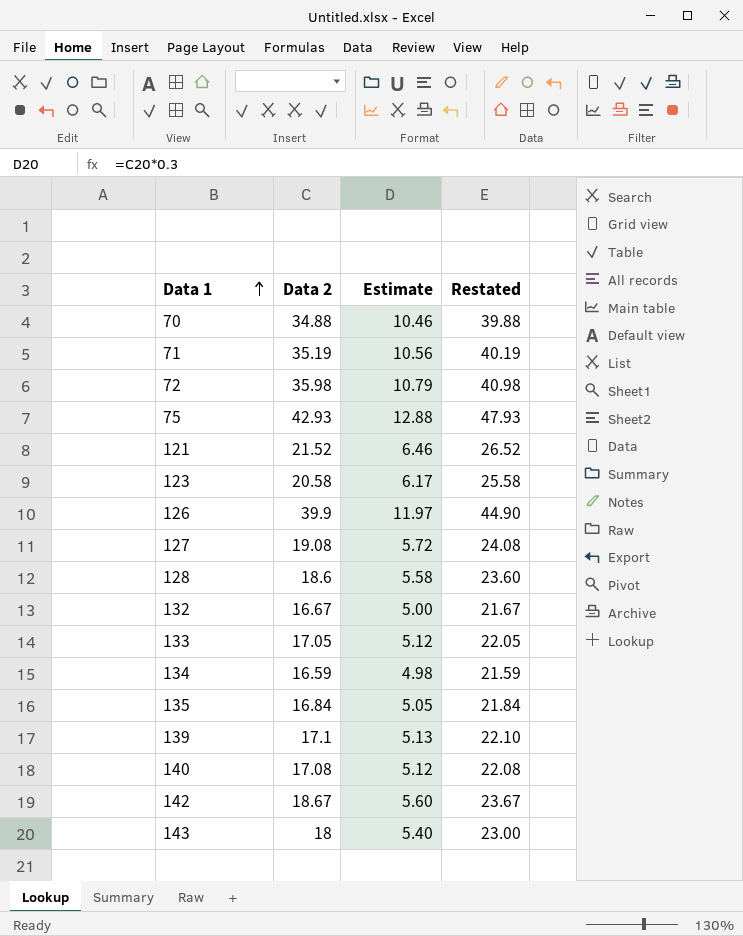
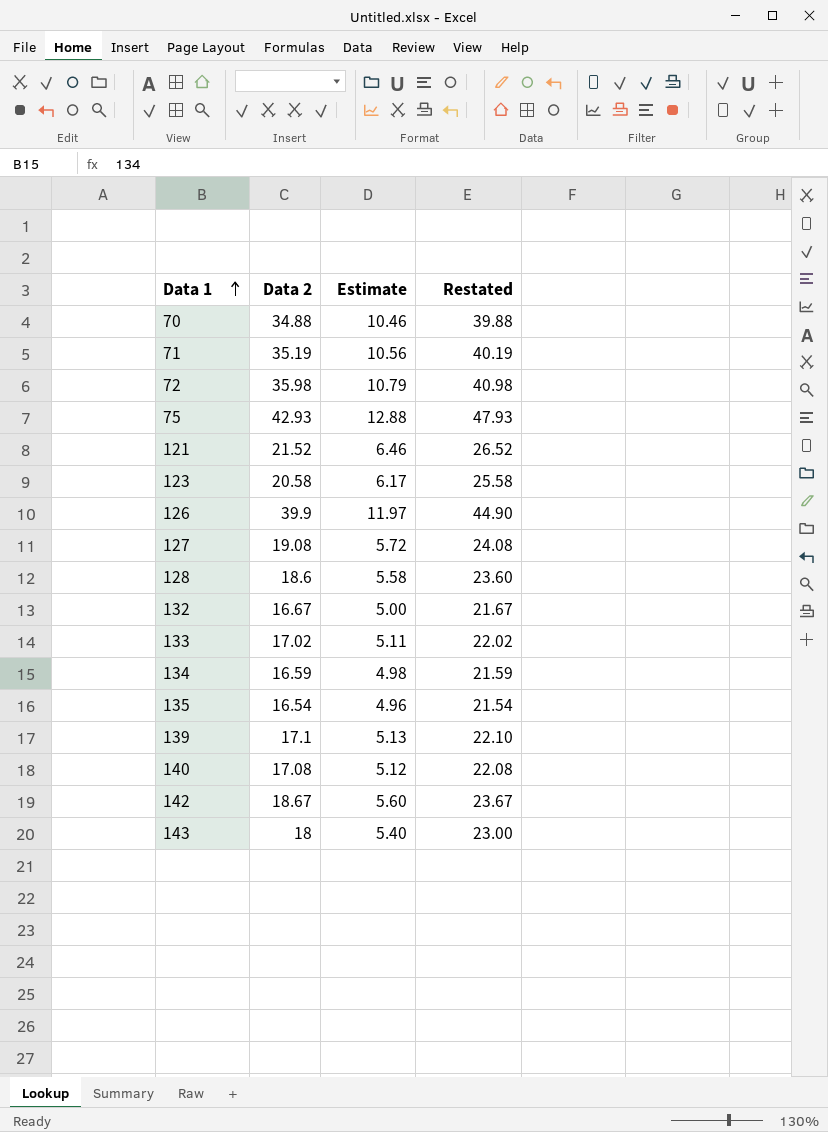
133 | Data 2: 17.05 -> 17.02
133 | Estimate: 5.12 -> 5.11
133 | Restated: 22.05 -> 22.02
135 | Data 2: 16.84 -> 16.54
135 | Estimate: 5.05 -> 4.96
135 | Restated: 21.84 -> 21.54

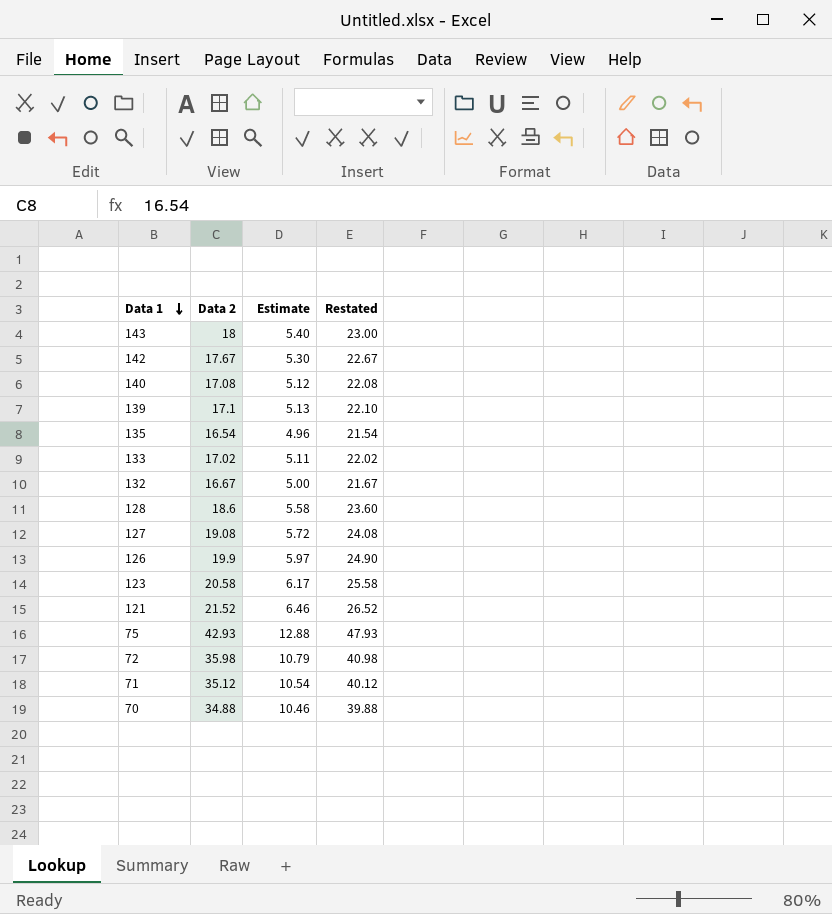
row order: Data 1 ascending -> Data 1 descending
row 134: 16.59 | 4.98 | 21.59 -> none
142 | Data 2: 18.67 -> 17.67
142 | Estimate: 5.60 -> 5.30
142 | Restated: 23.67 -> 22.67
126 | Data 2: 39.9 -> 19.9
126 | Estimate: 11.97 -> 5.97
126 | Restated: 44.90 -> 24.90
71 | Data 2: 35.19 -> 35.12
71 | Estimate: 10.56 -> 10.54
71 | Restated: 40.19 -> 40.12

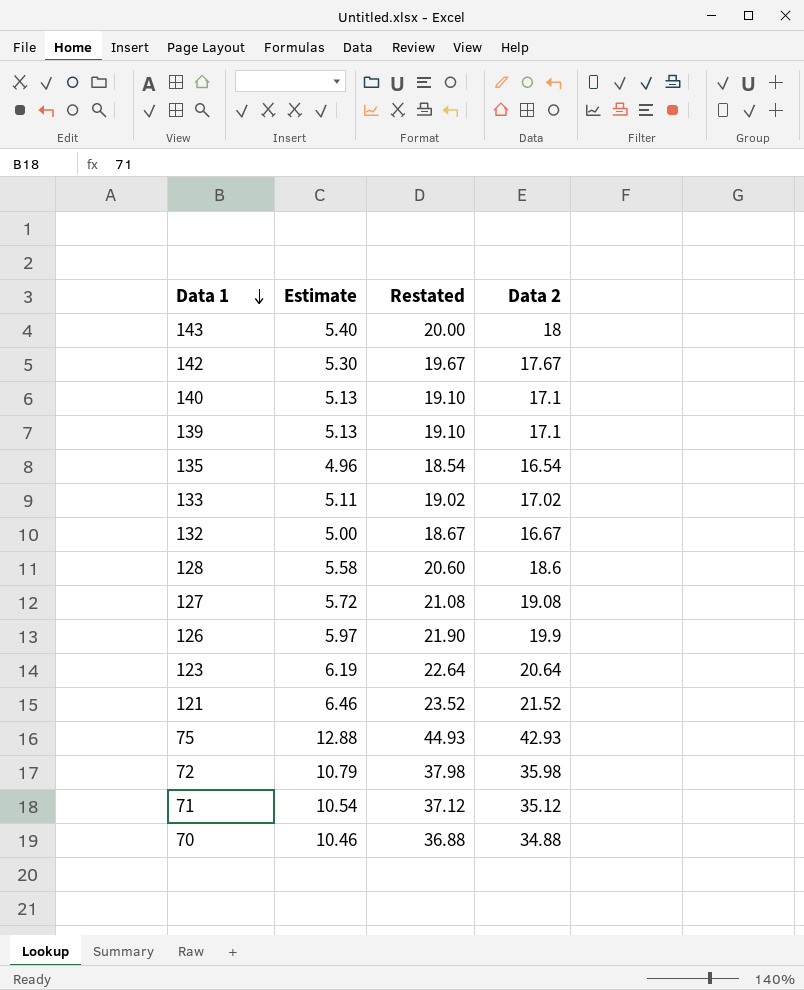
column Restated | formula: [Data 2] + 5 -> [Data 2] + 2
column Data 2 | position: 2 -> 4
140 | Estimate: 5.12 -> 5.13
140 | Data 2: 17.08 -> 17.1
123 | Estimate: 6.17 -> 6.19
123 | Data 2: 20.58 -> 20.64

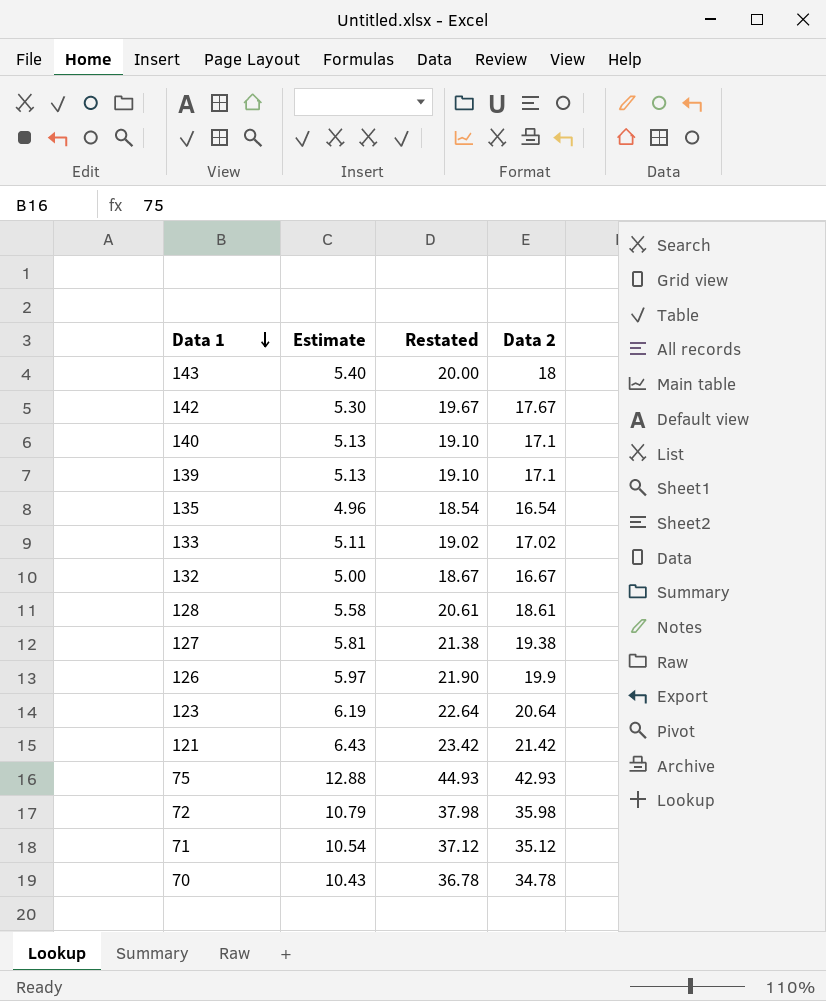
128 | Restated: 20.60 -> 20.61
128 | Data 2: 18.6 -> 18.61
127 | Estimate: 5.72 -> 5.81
127 | Restated: 21.08 -> 21.38
127 | Data 2: 19.08 -> 19.38
121 | Estimate: 6.46 -> 6.43
121 | Restated: 23.52 -> 23.42
121 | Data 2: 21.52 -> 21.42
70 | Estimate: 10.46 -> 10.43
70 | Restated: 36.88 -> 36.78
70 | Data 2: 34.88 -> 34.78

